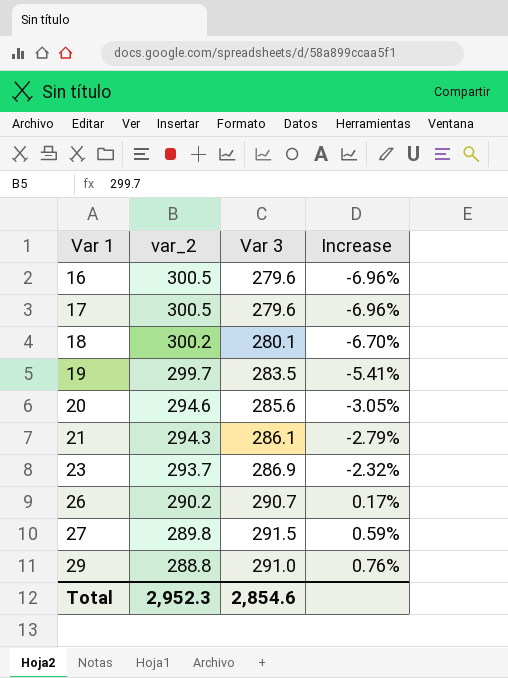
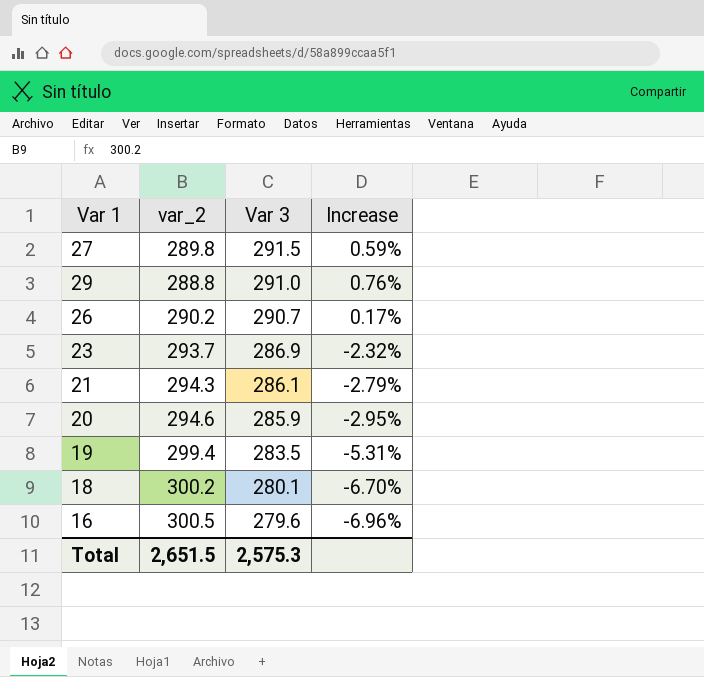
row order: Var 1 ascending -> Var 3 descending
row 17: 300.5 | 279.6 | -6.96% -> none
20 | Var 3: 285.6 -> 285.9
20 | Increase: -3.05% -> -2.95%
19 | var_2: 299.7 -> 299.4
19 | Increase: -5.41% -> -5.31%
Total | var_2: 2,952.3 -> 2,651.5
Total | Var 3: 2,854.6 -> 2,575.3

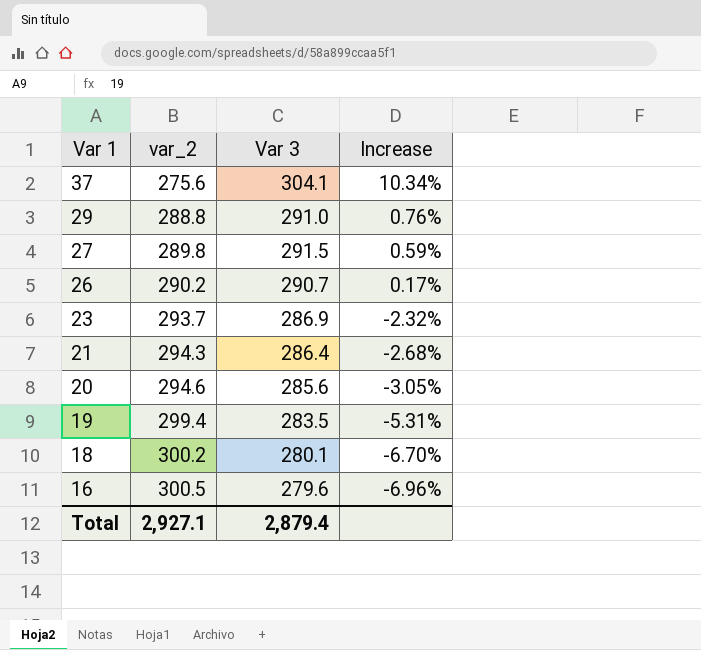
row order: Var 3 descending -> Var 1 descending
row 37: none -> 275.6 | 304.1 | 10.34%
21 | Var 3: 286.1 -> 286.4
21 | Increase: -2.79% -> -2.68%
20 | Var 3: 285.9 -> 285.6
20 | Increase: -2.95% -> -3.05%
Total | var_2: 2,651.5 -> 2,927.1
Total | Var 3: 2,575.3 -> 2,879.4

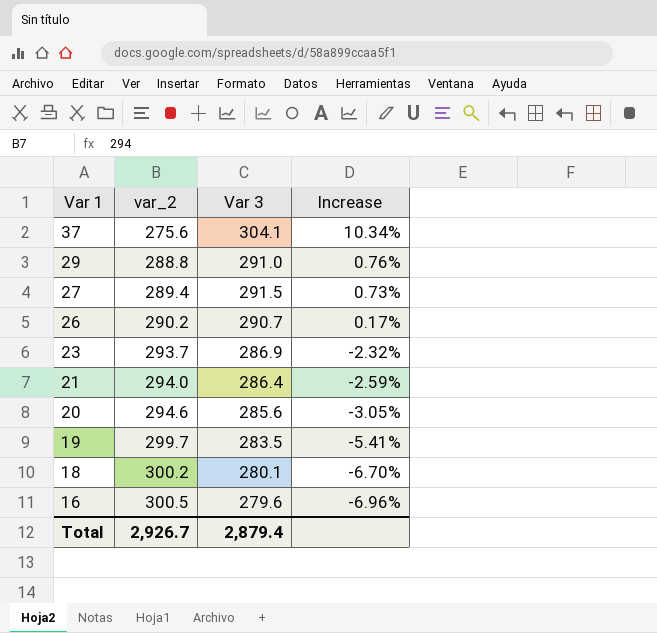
27 | var_2: 289.8 -> 289.4
27 | Increase: 0.59% -> 0.73%
21 | var_2: 294.3 -> 294.0
21 | Increase: -2.68% -> -2.59%
19 | var_2: 299.4 -> 299.7
19 | Increase: -5.31% -> -5.41%
Total | var_2: 2,927.1 -> 2,926.7

